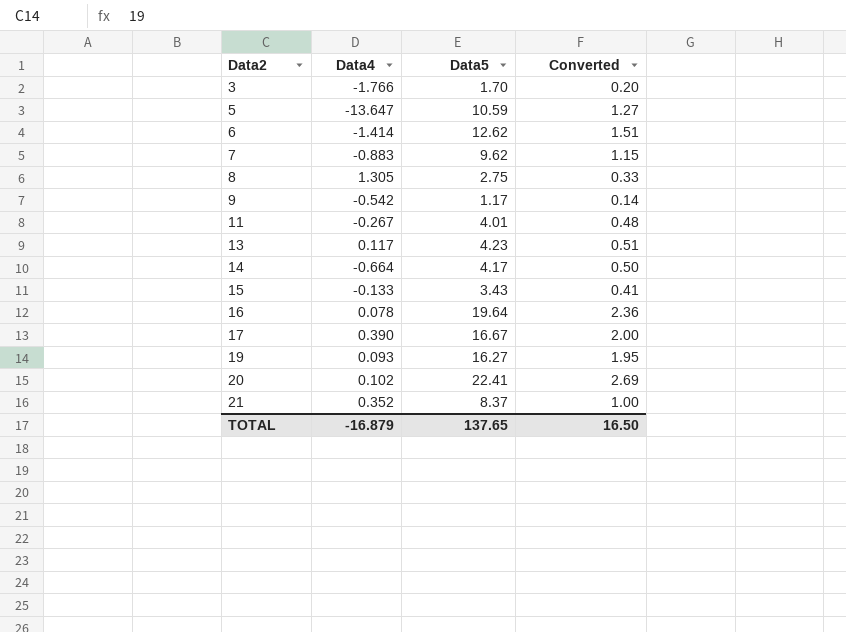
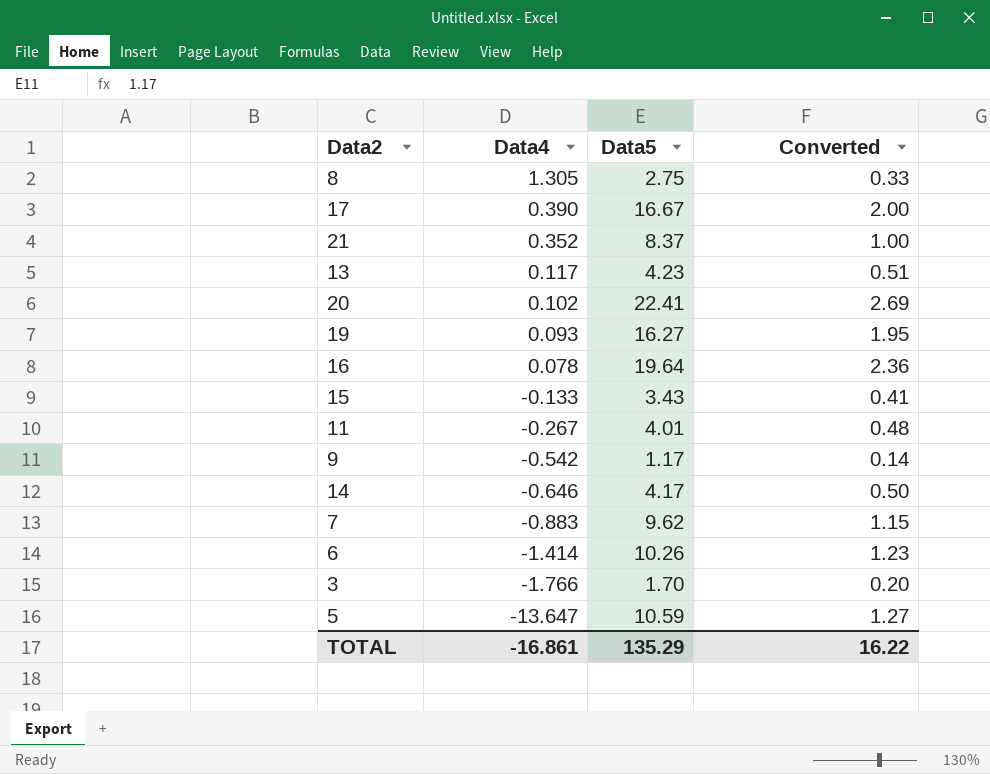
row order: Data2 ascending -> Data4 descending
14 | Data4: -0.664 -> -0.646
6 | Data5: 12.62 -> 10.26
6 | Converted: 1.51 -> 1.23
TOTAL | Data4: -16.879 -> -16.861
TOTAL | Data5: 137.65 -> 135.29
TOTAL | Converted: 16.50 -> 16.22

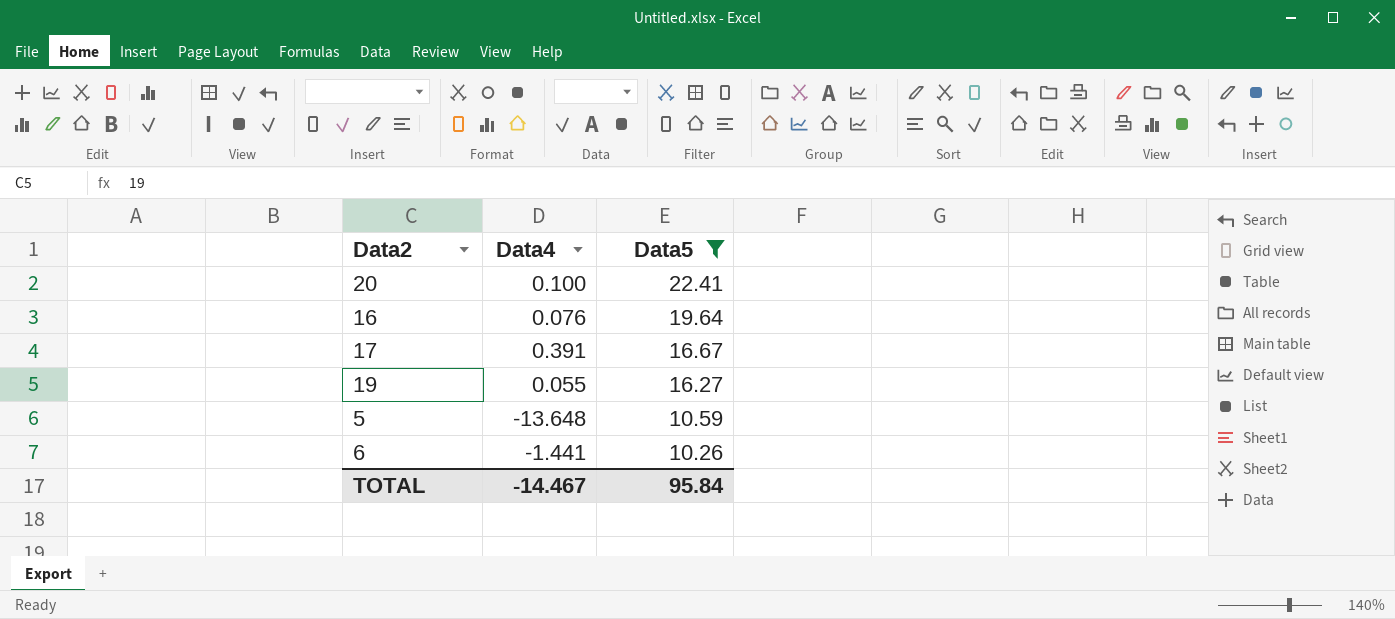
filter: none -> Data5 >= 10.26
row order: Data4 descending -> Data5 descending
column Converted | formula: [Data5] * 0.12 -> none
20 | Data4: 0.102 -> 0.100
16 | Data4: 0.078 -> 0.076
17 | Data4: 0.390 -> 0.391
19 | Data4: 0.093 -> 0.055
5 | Data4: -13.647 -> -13.648
6 | Data4: -1.414 -> -1.441
TOTAL | Data4: -16.861 -> -14.467
TOTAL | Data5: 135.29 -> 95.84

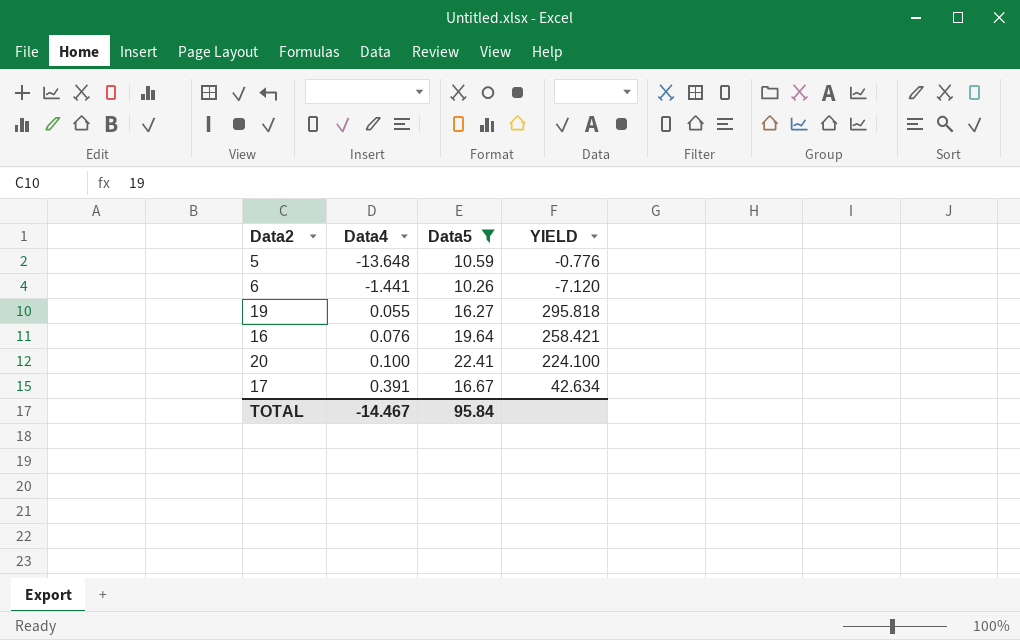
row order: Data5 descending -> Data4 ascending
column YIELD | formula: none -> [Data5] / [Data4]

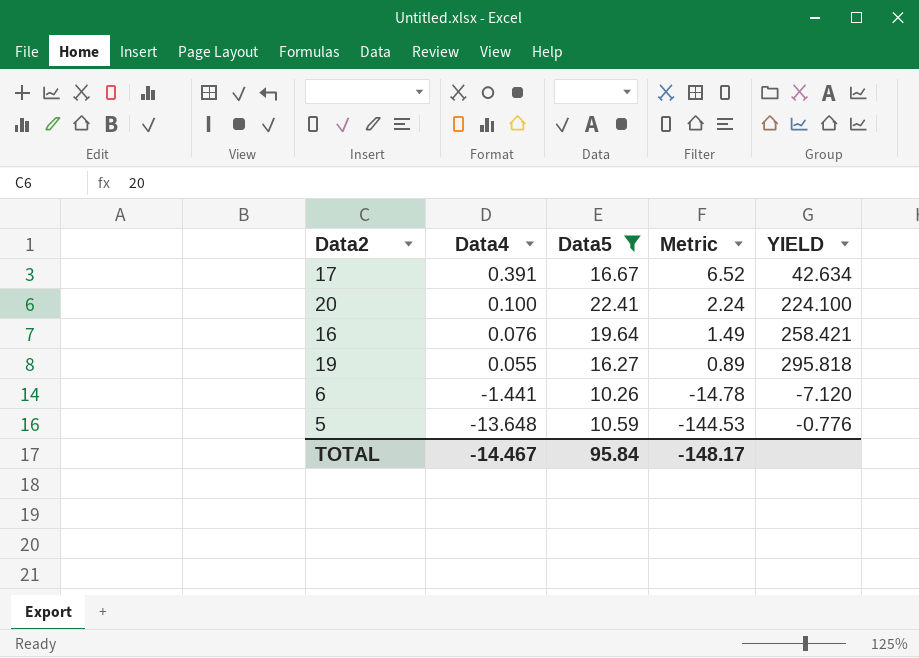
row order: Data4 ascending -> Data4 descending
column Metric | formula: none -> [Data4] * [Data5]

